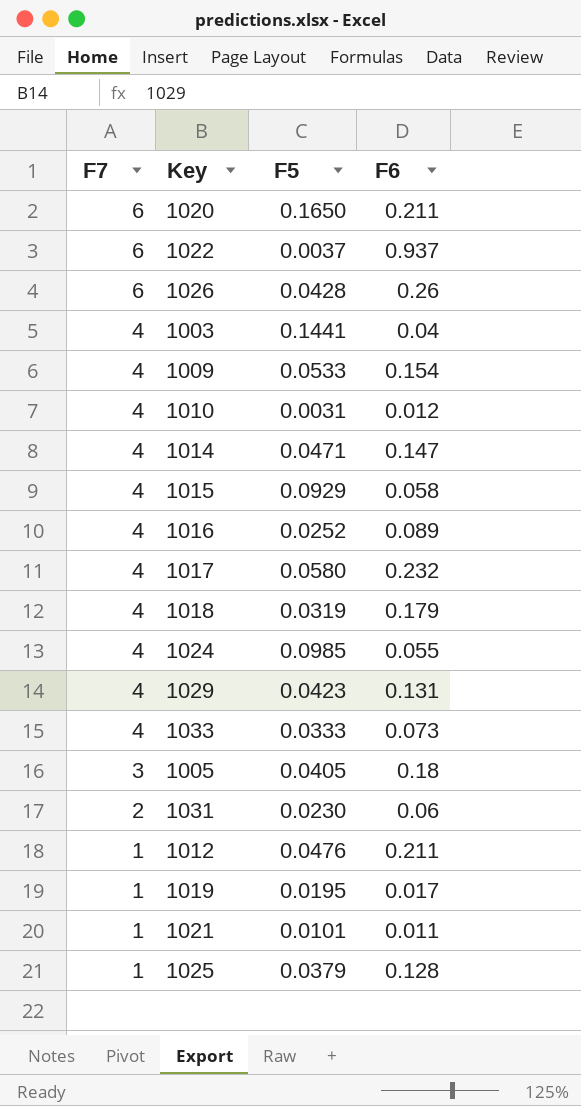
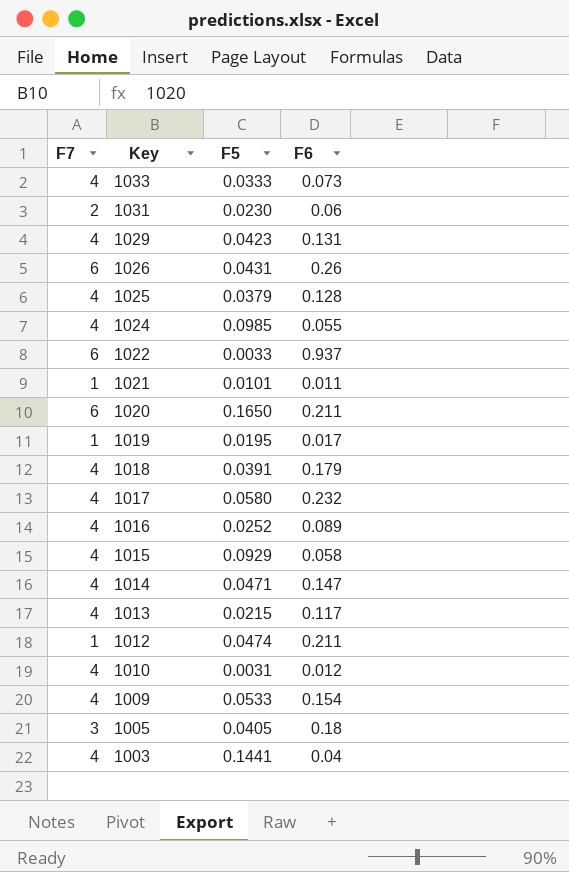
row order: F7 descending -> Key descending
1026 | F5: 0.0428 -> 0.0431
1025 | F7: 1 -> 4
1022 | F5: 0.0037 -> 0.0033
1018 | F5: 0.0319 -> 0.0391
row 1013: none -> 4 | 0.0215 | 0.117
1012 | F5: 0.0476 -> 0.0474

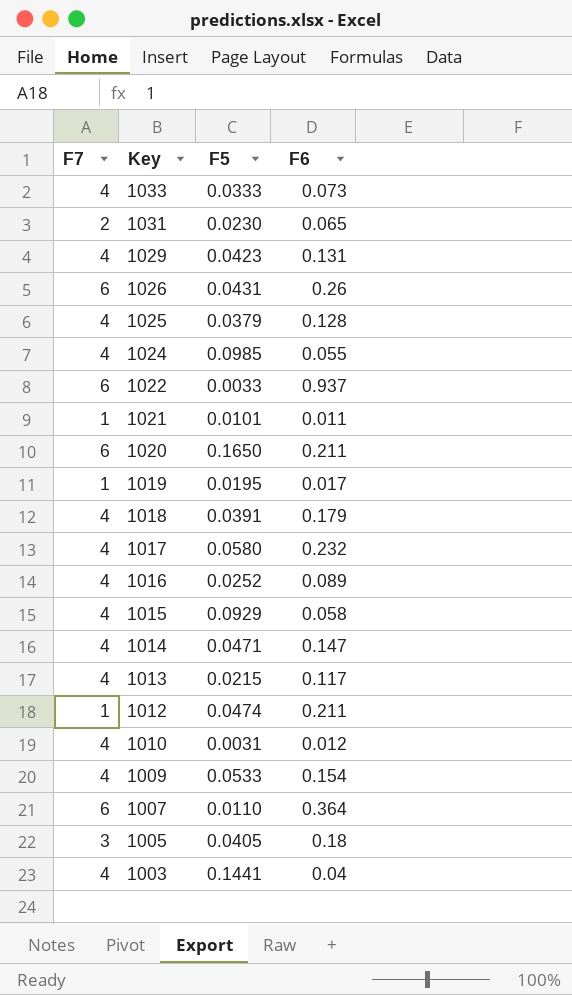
1031 | F6: 0.06 -> 0.065
row 1007: none -> 6 | 0.0110 | 0.364

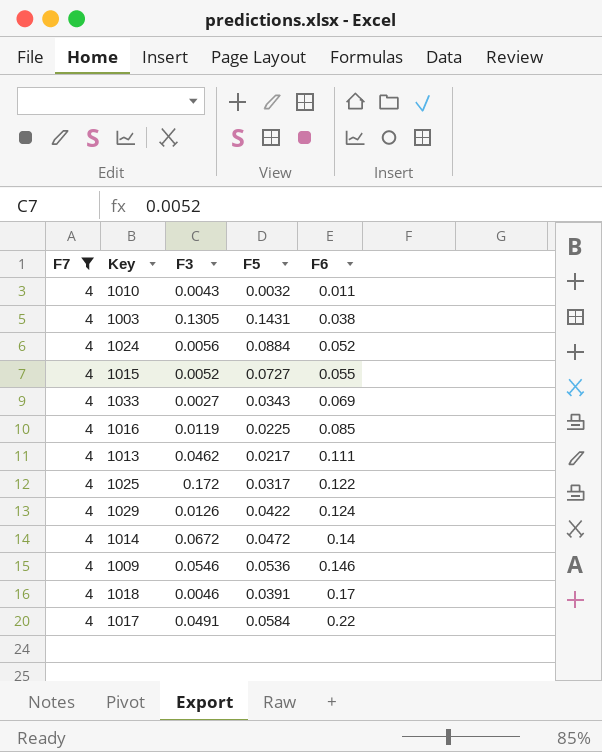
filter: none -> F7 = 4
row order: Key descending -> F6 ascending
column F3 | position: none -> 3
1010 | F5: 0.0031 -> 0.0032
1010 | F6: 0.012 -> 0.011
1003 | F5: 0.1441 -> 0.1431
1003 | F6: 0.04 -> 0.038
1024 | F5: 0.0985 -> 0.0884
1024 | F6: 0.055 -> 0.052
1015 | F5: 0.0929 -> 0.0727
1015 | F6: 0.058 -> 0.055
1033 | F5: 0.0333 -> 0.0343
1033 | F6: 0.073 -> 0.069
1016 | F5: 0.0252 -> 0.0225
1016 | F6: 0.089 -> 0.085
1013 | F5: 0.0215 -> 0.0217
1013 | F6: 0.117 -> 0.111
1025 | F5: 0.0379 -> 0.0317
1025 | F6: 0.128 -> 0.122
1029 | F5: 0.0423 -> 0.0422
1029 | F6: 0.131 -> 0.124
1014 | F5: 0.0471 -> 0.0472
1014 | F6: 0.147 -> 0.14
1009 | F5: 0.0533 -> 0.0536
1009 | F6: 0.154 -> 0.146
1018 | F6: 0.179 -> 0.17
1017 | F5: 0.0580 -> 0.0584
1017 | F6: 0.232 -> 0.22

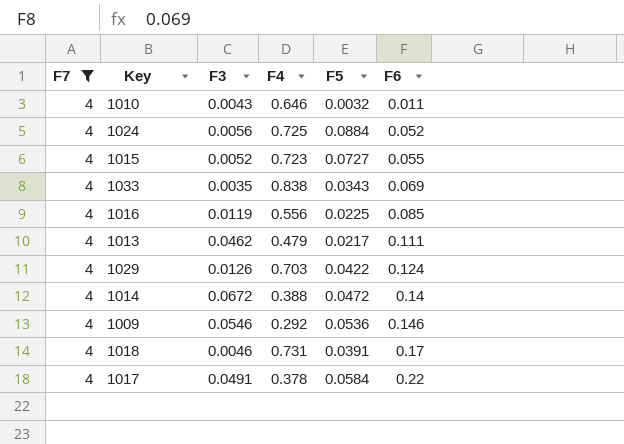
column F4 | position: none -> 4
row 1003: 4 | 0.1305 | 0.1431 | 0.038 -> none
row 1025: 4 | 0.172 | 0.0317 | 0.122 -> none
1033 | F3: 0.0027 -> 0.0035

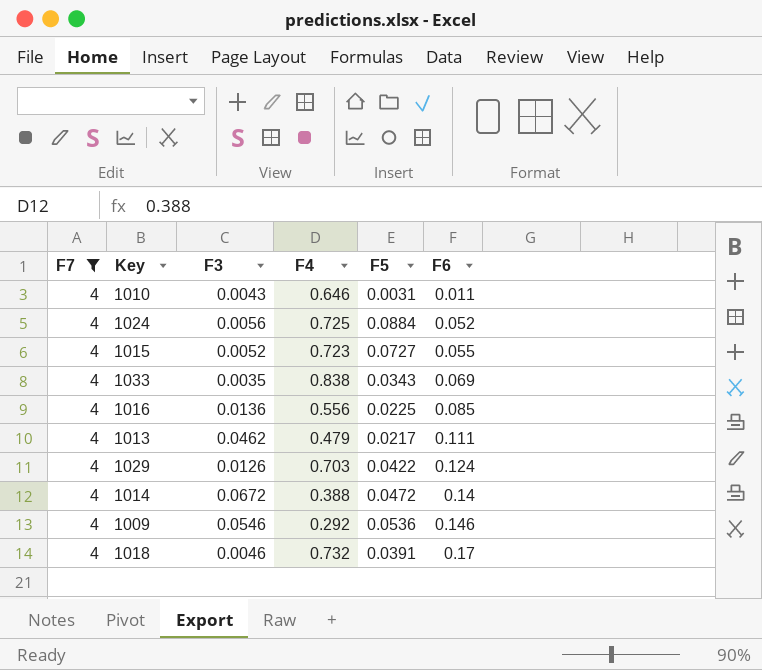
row 1017: 4 | 0.0491 | 0.378 | 0.0584 | 0.22 -> none
1010 | F5: 0.0032 -> 0.0031
1016 | F3: 0.0119 -> 0.0136
1018 | F4: 0.731 -> 0.732

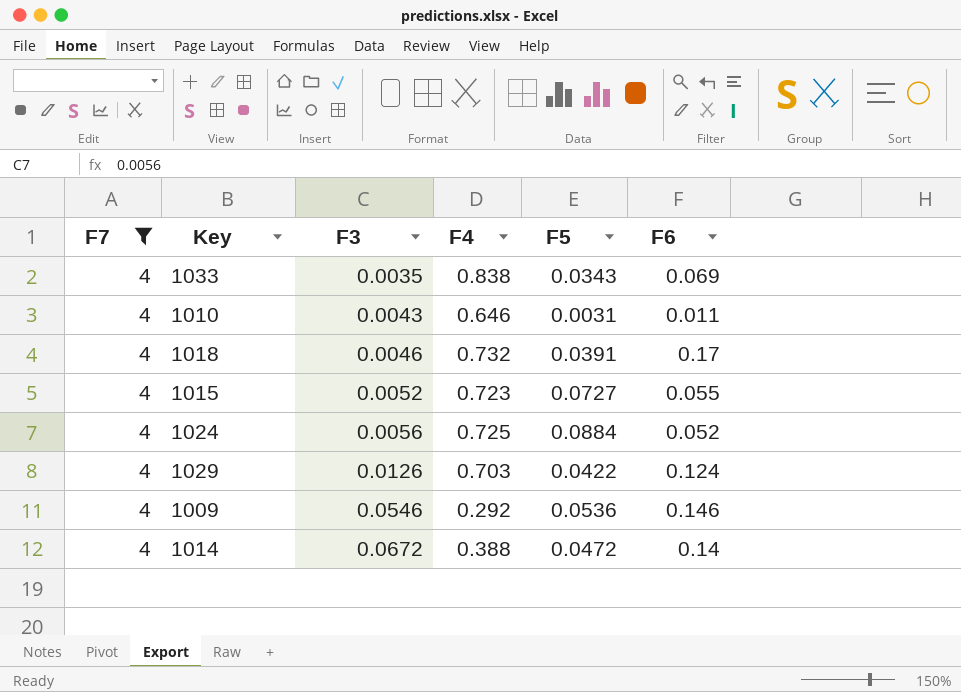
row order: F6 ascending -> F3 ascending
row 1016: 4 | 0.0136 | 0.556 | 0.0225 | 0.085 -> none
row 1013: 4 | 0.0462 | 0.479 | 0.0217 | 0.111 -> none

